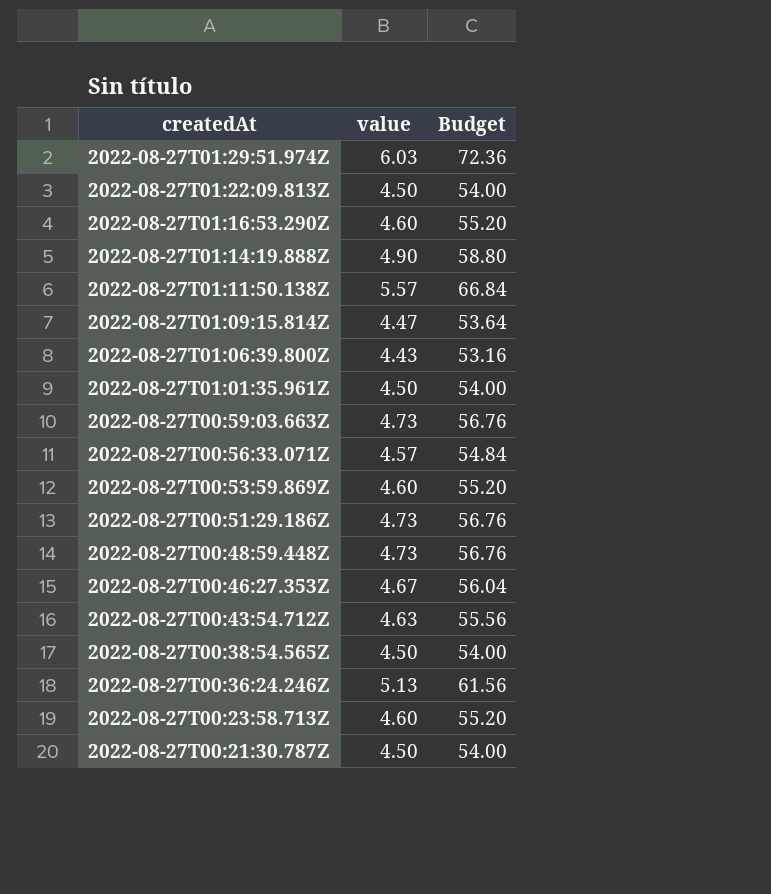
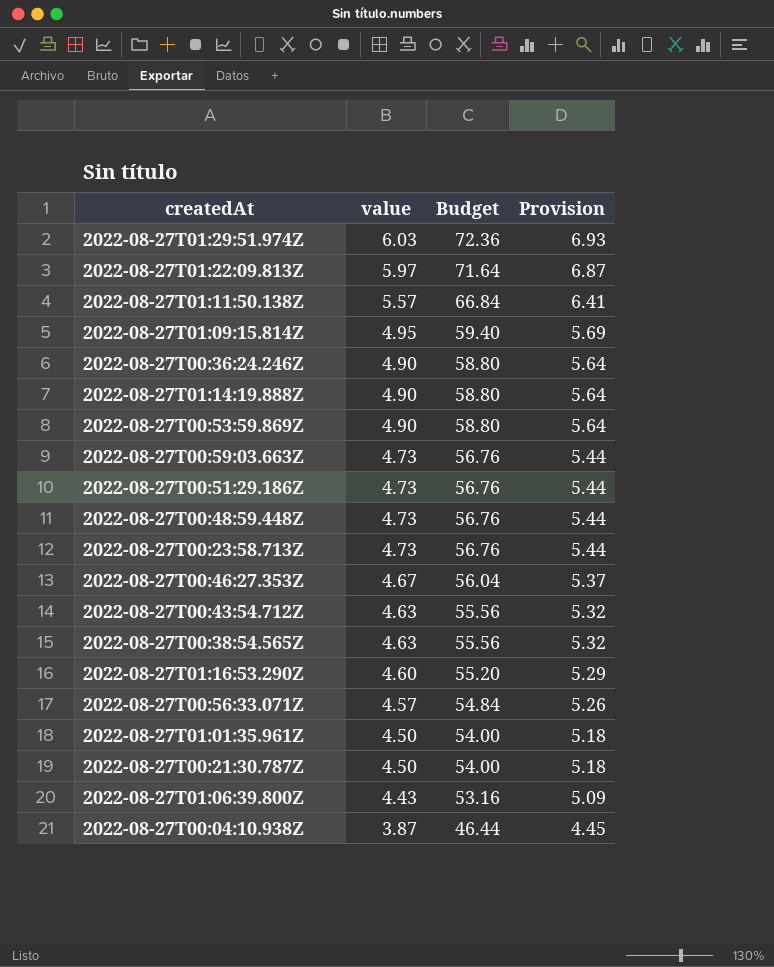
row order: createdAt descending -> value descending
column Provision | formula: none -> [value] * 1.15
2022-08-27T01:22:09.813Z | value: 4.50 -> 5.97
2022-08-27T01:22:09.813Z | Budget: 54.00 -> 71.64
2022-08-27T01:09:15.814Z | value: 4.47 -> 4.95
2022-08-27T01:09:15.814Z | Budget: 53.64 -> 59.40
2022-08-27T00:36:24.246Z | value: 5.13 -> 4.90
2022-08-27T00:36:24.246Z | Budget: 61.56 -> 58.80
2022-08-27T00:53:59.869Z | value: 4.60 -> 4.90
2022-08-27T00:53:59.869Z | Budget: 55.20 -> 58.80
2022-08-27T00:23:58.713Z | value: 4.60 -> 4.73
2022-08-27T00:23:58.713Z | Budget: 55.20 -> 56.76
2022-08-27T00:38:54.565Z | value: 4.50 -> 4.63
2022-08-27T00:38:54.565Z | Budget: 54.00 -> 55.56
row 2022-08-27T00:04:10.938Z: none -> 3.87 | 46.44 | 4.45

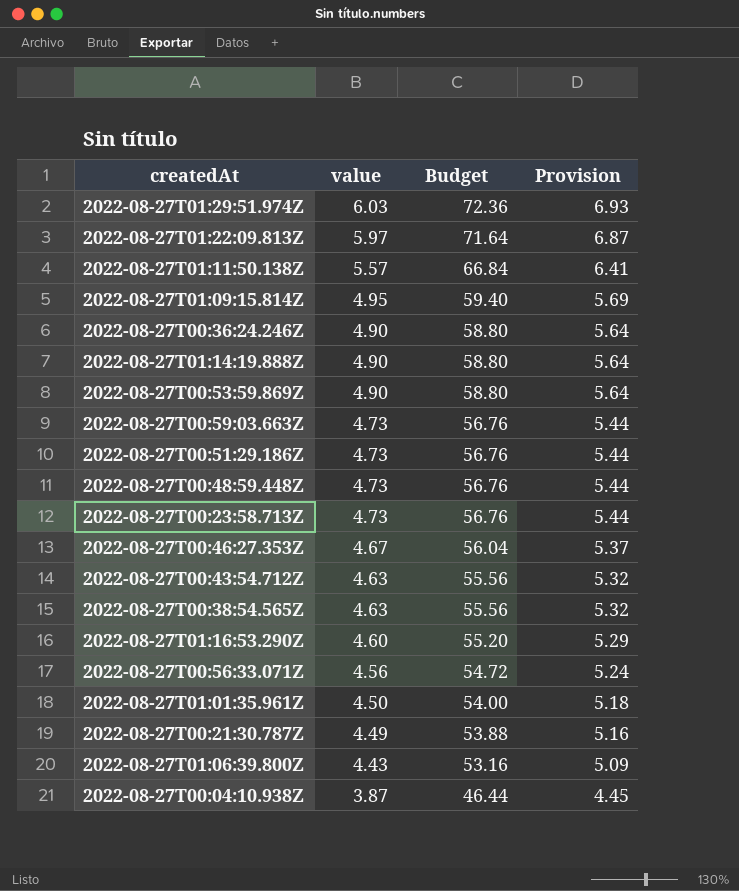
2022-08-27T00:56:33.071Z | value: 4.57 -> 4.56
2022-08-27T00:56:33.071Z | Budget: 54.84 -> 54.72
2022-08-27T00:56:33.071Z | Provision: 5.26 -> 5.24
2022-08-27T00:21:30.787Z | value: 4.50 -> 4.49
2022-08-27T00:21:30.787Z | Budget: 54.00 -> 53.88
2022-08-27T00:21:30.787Z | Provision: 5.18 -> 5.16

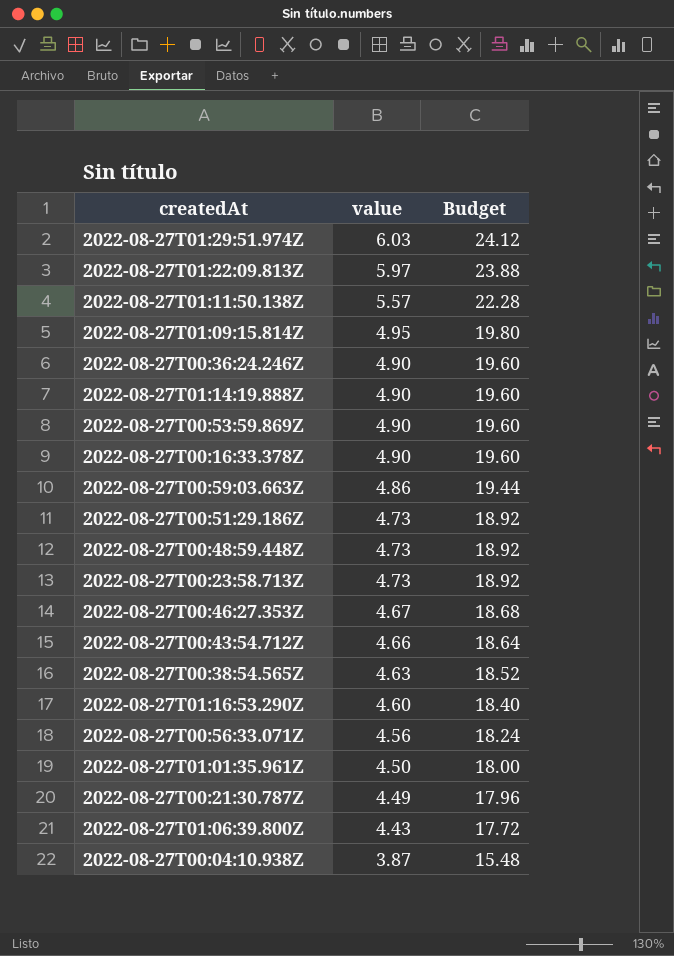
column Provision | formula: [value] * 1.15 -> none
column Budget | formula: [value] * 12 -> [value] * 4
row 2022-08-27T00:16:33.378Z: none -> 4.90 | 19.60
2022-08-27T00:59:03.663Z | value: 4.73 -> 4.86
2022-08-27T00:43:54.712Z | value: 4.63 -> 4.66

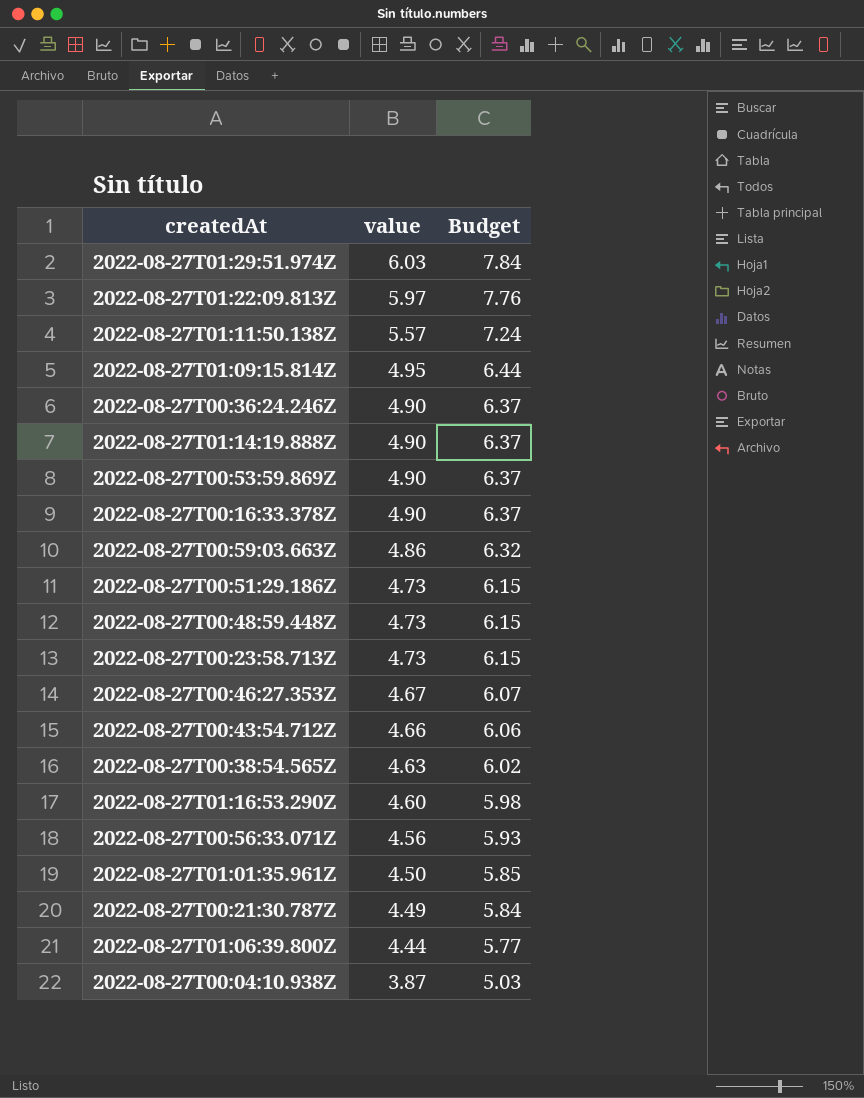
column Budget | formula: [value] * 4 -> [value] * 1.3
2022-08-27T01:06:39.800Z | value: 4.43 -> 4.44

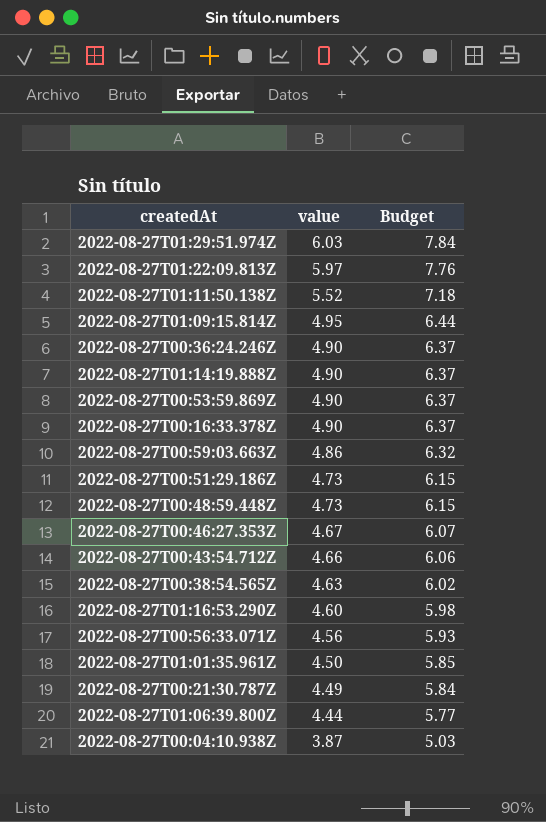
row 2022-08-27T00:23:58.713Z: 4.73 | 6.15 -> none
2022-08-27T01:11:50.138Z | value: 5.57 -> 5.52
2022-08-27T01:11:50.138Z | Budget: 7.24 -> 7.18

